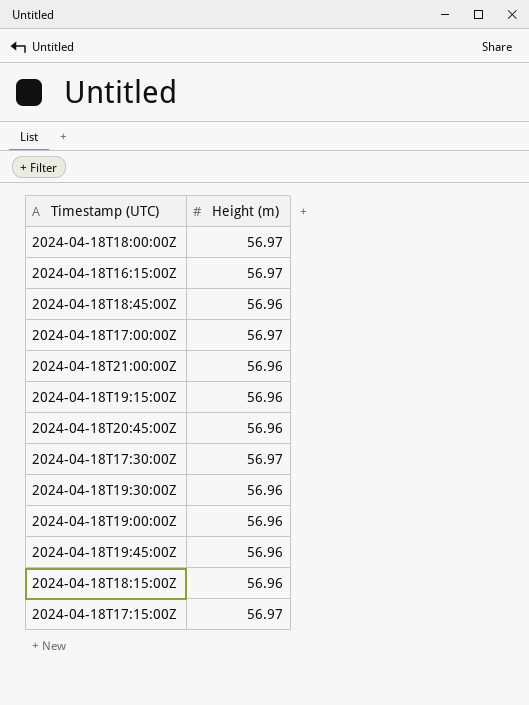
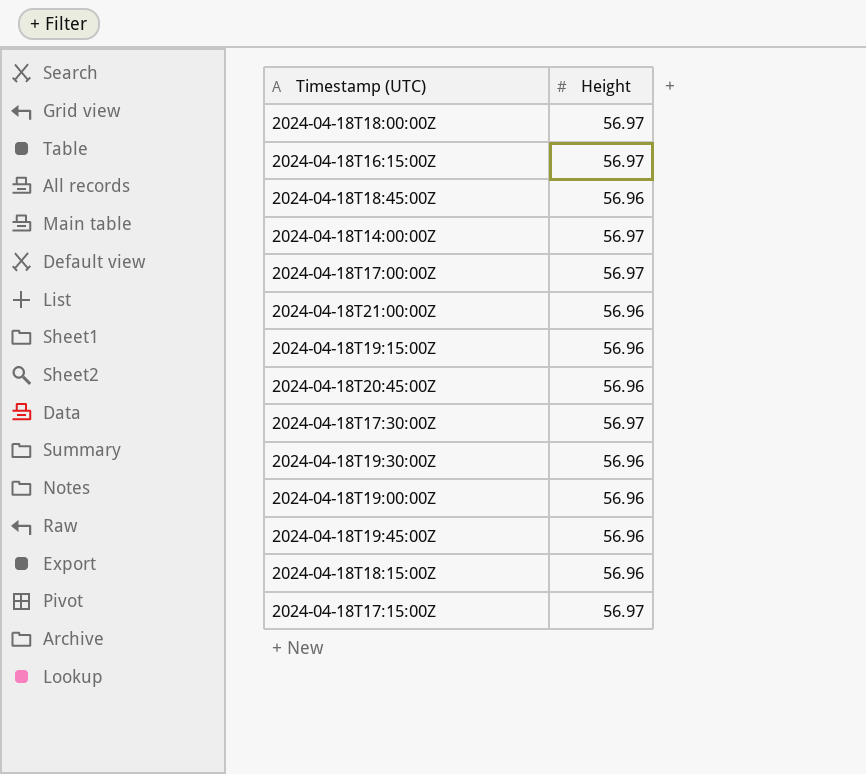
column name: Height (m) -> Height
row 2024-04-18T14:00:00Z: none -> 56.97

